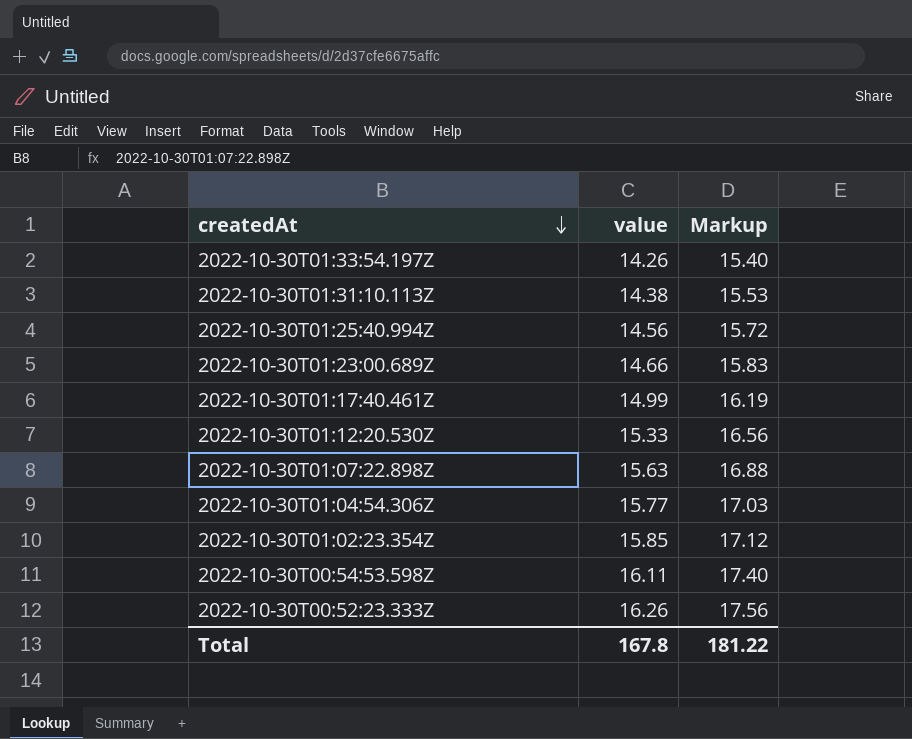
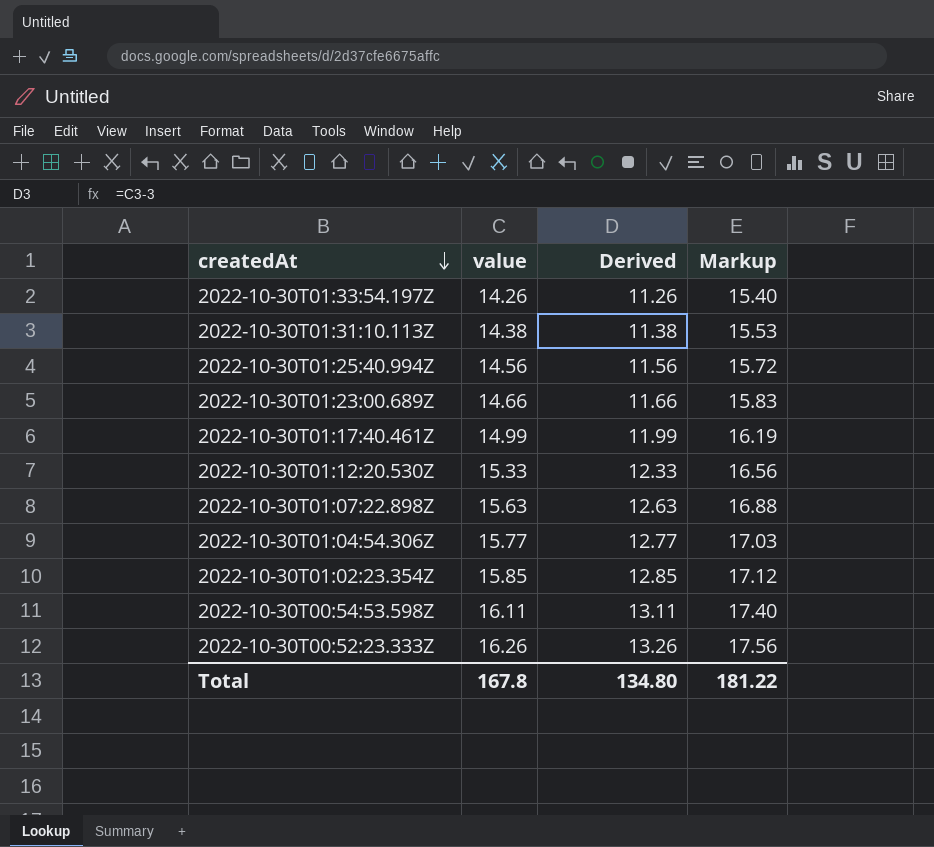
column Derived | formula: none -> [value] - 3

